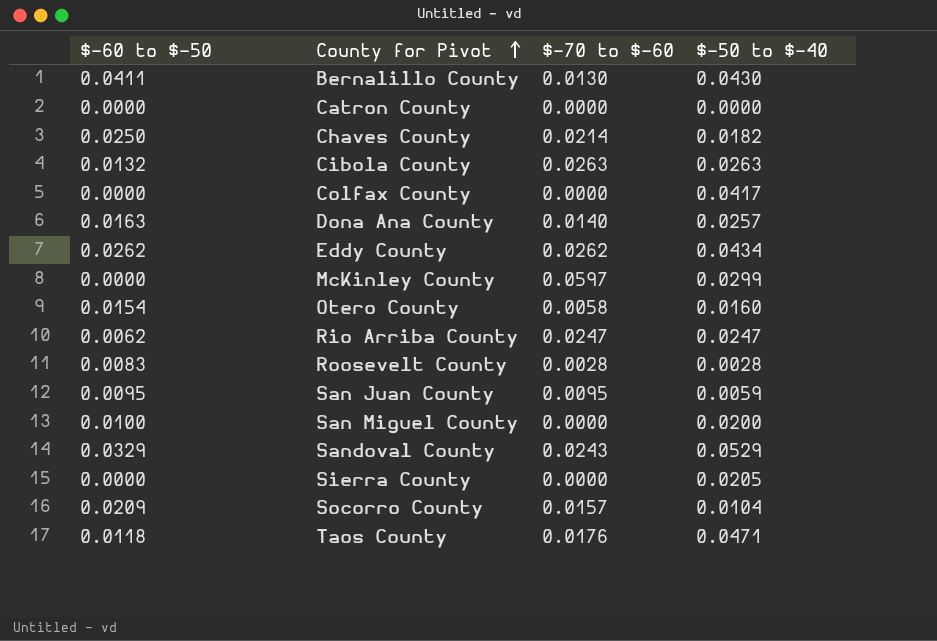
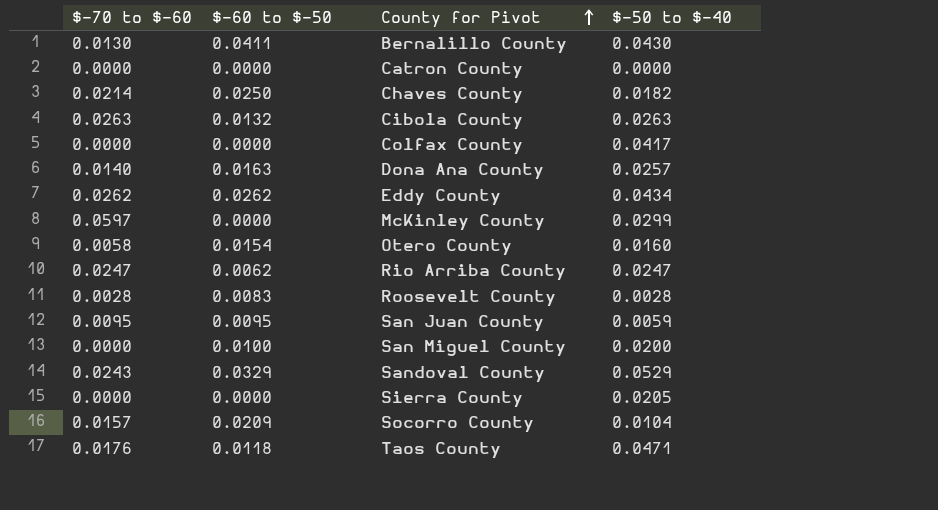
column $-70 to $-60 | position: 3 -> 1

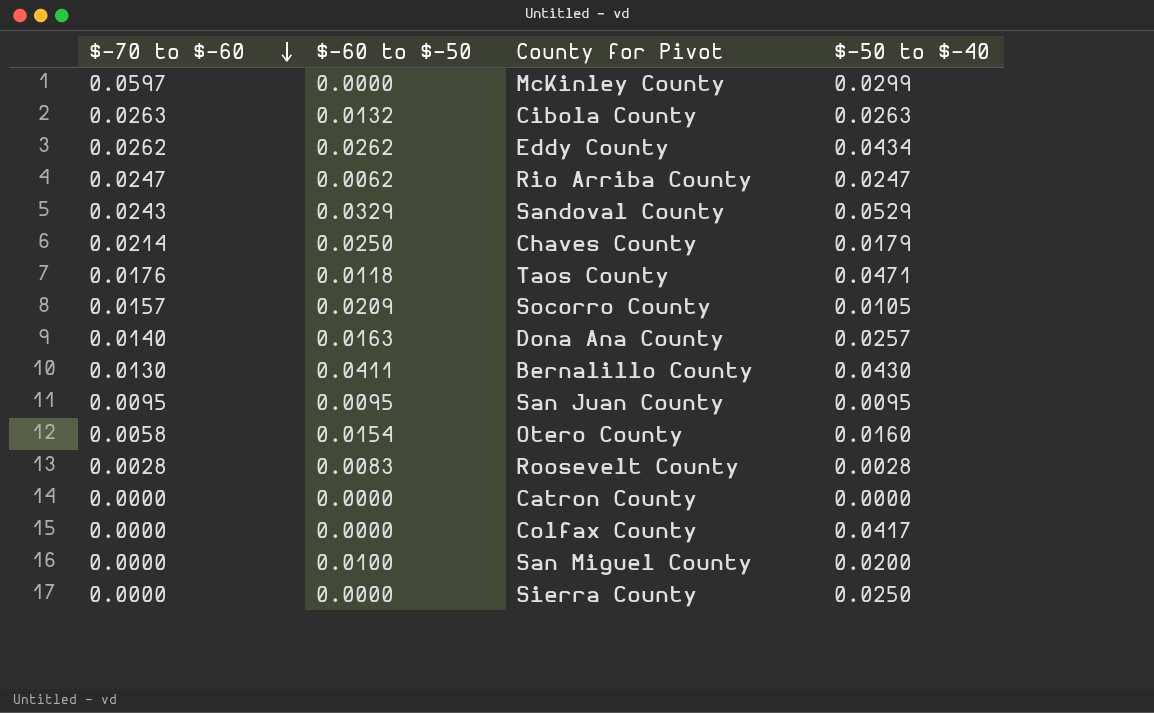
row order: County for Pivot ascending -> $-70 to $-60 descending
Chaves County | $-50 to $-40: 0.0182 -> 0.0179
Socorro County | $-50 to $-40: 0.0104 -> 0.0105
San Juan County | $-50 to $-40: 0.0059 -> 0.0095
Sierra County | $-50 to $-40: 0.0205 -> 0.0250

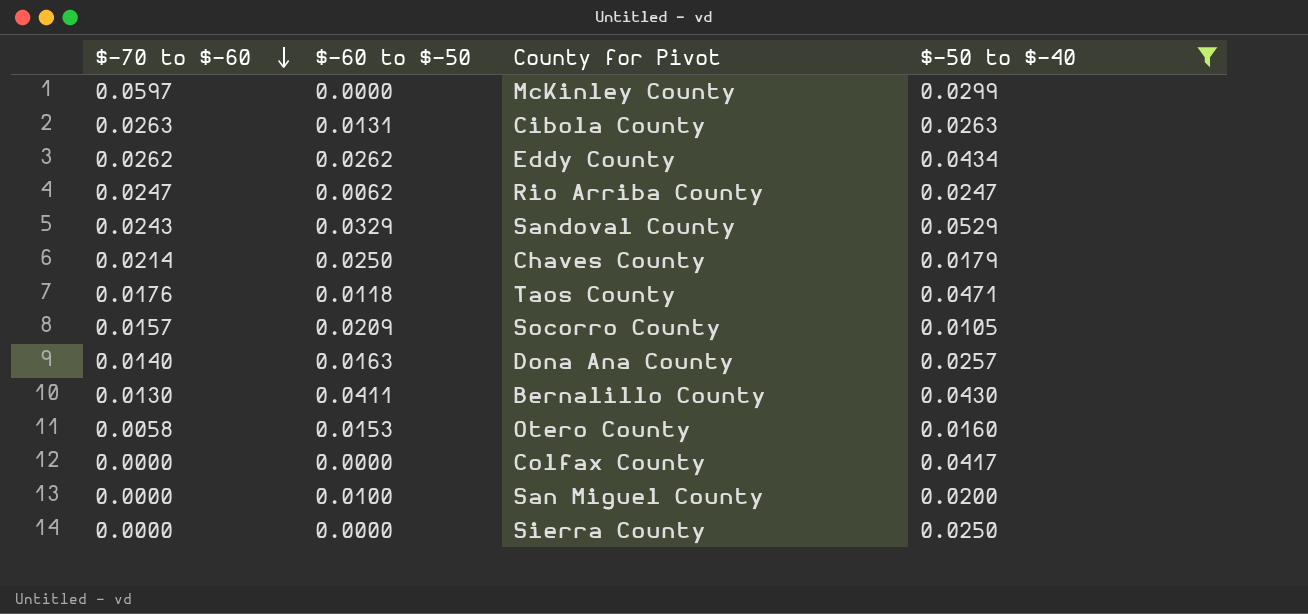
filter: none -> $-50 to $-40 >= 0.0105
Cibola County | $-60 to $-50: 0.0132 -> 0.0131
Otero County | $-60 to $-50: 0.0154 -> 0.0153

